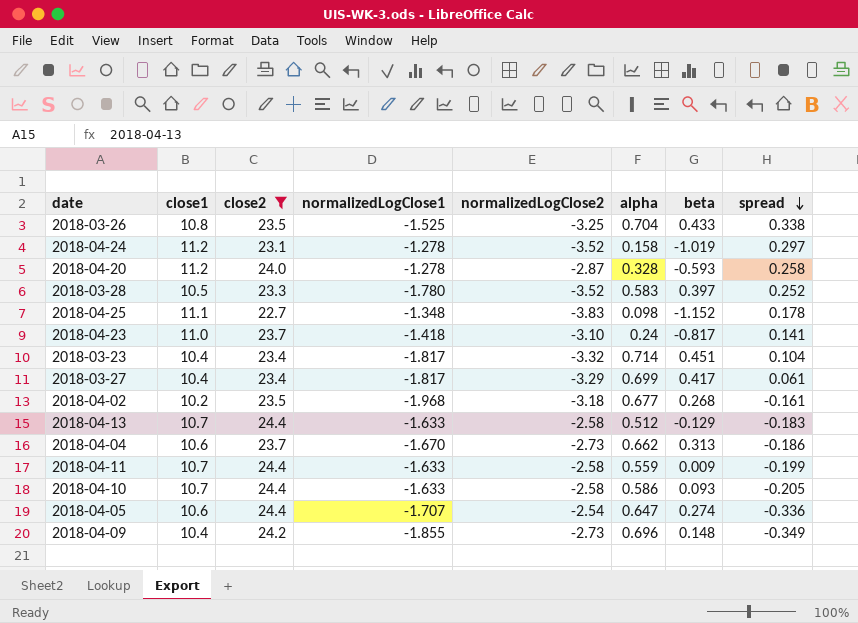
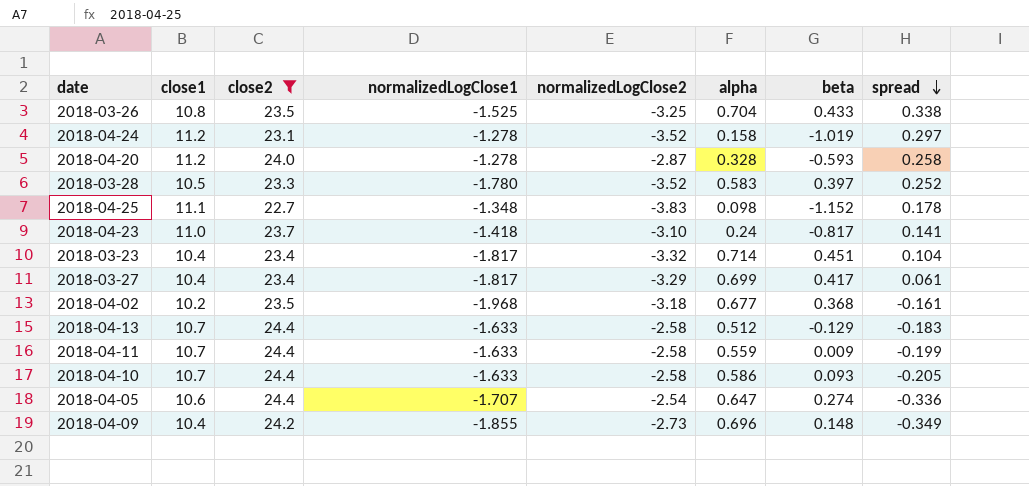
row 2018-04-04: 10.6 | 23.7 | -1.670 | -2.73 | 0.662 | 0.313 | -0.186 -> none
2018-04-02 | beta: 0.268 -> 0.368

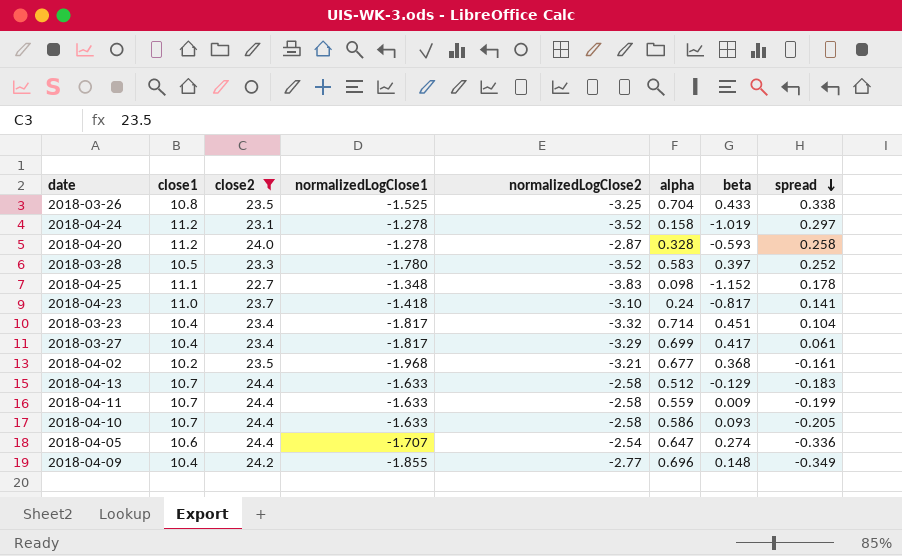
2018-04-02 | normalizedLogClose2: -3.18 -> -3.21
2018-04-09 | normalizedLogClose2: -2.73 -> -2.77

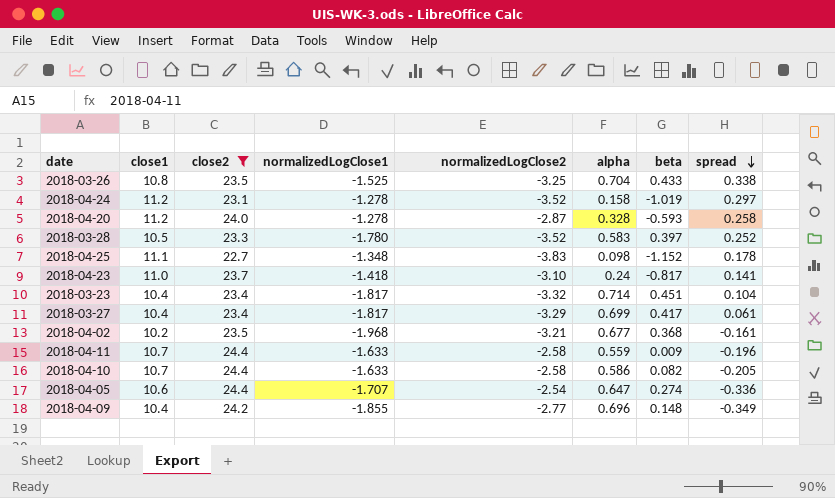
row 2018-04-13: 10.7 | 24.4 | -1.633 | -2.58 | 0.512 | -0.129 | -0.183 -> none
2018-04-11 | spread: -0.199 -> -0.196
2018-04-10 | beta: 0.093 -> 0.082

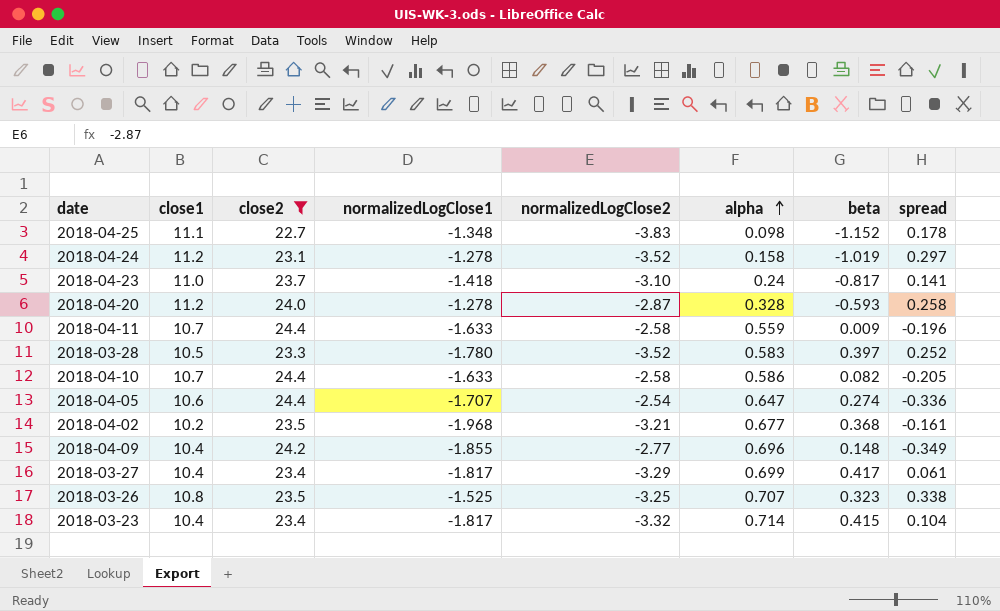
row order: spread descending -> alpha ascending
2018-03-26 | alpha: 0.704 -> 0.707
2018-03-26 | beta: 0.433 -> 0.323
2018-03-23 | beta: 0.451 -> 0.415

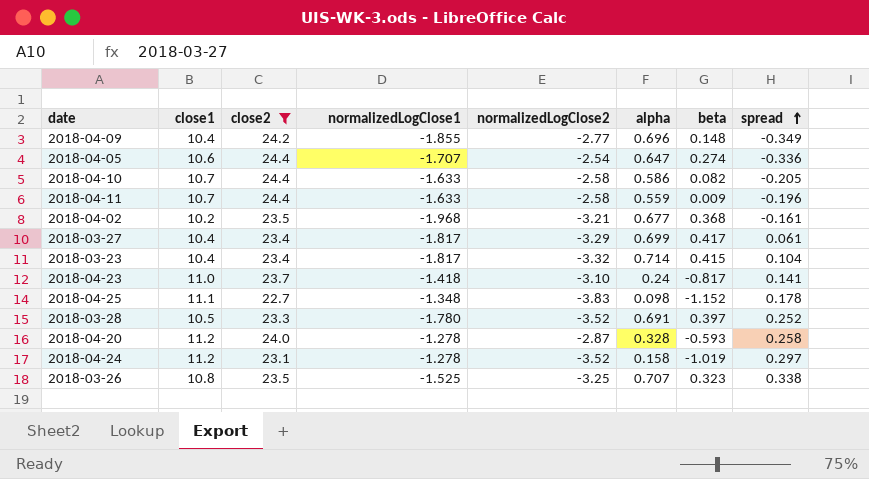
row order: alpha ascending -> spread ascending
2018-03-28 | alpha: 0.583 -> 0.691

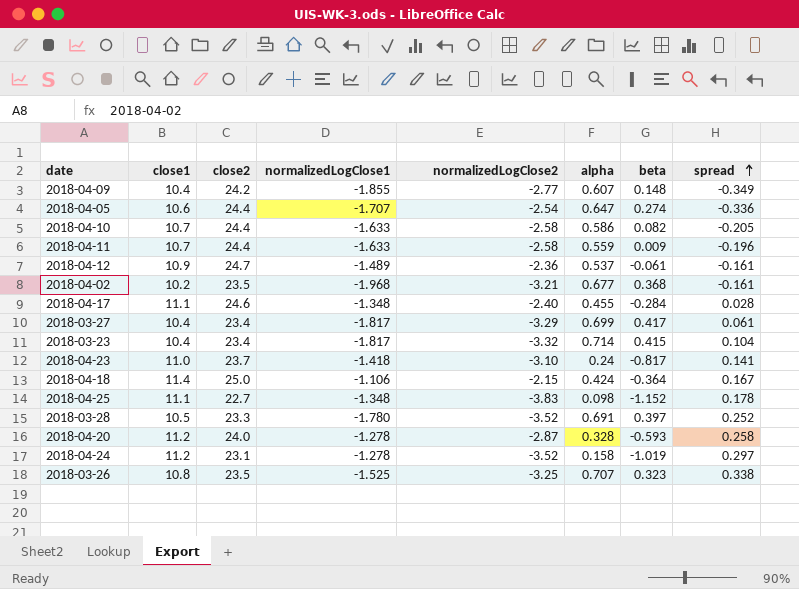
filter: close2 <= 24.4 -> none
2018-04-09 | alpha: 0.696 -> 0.607

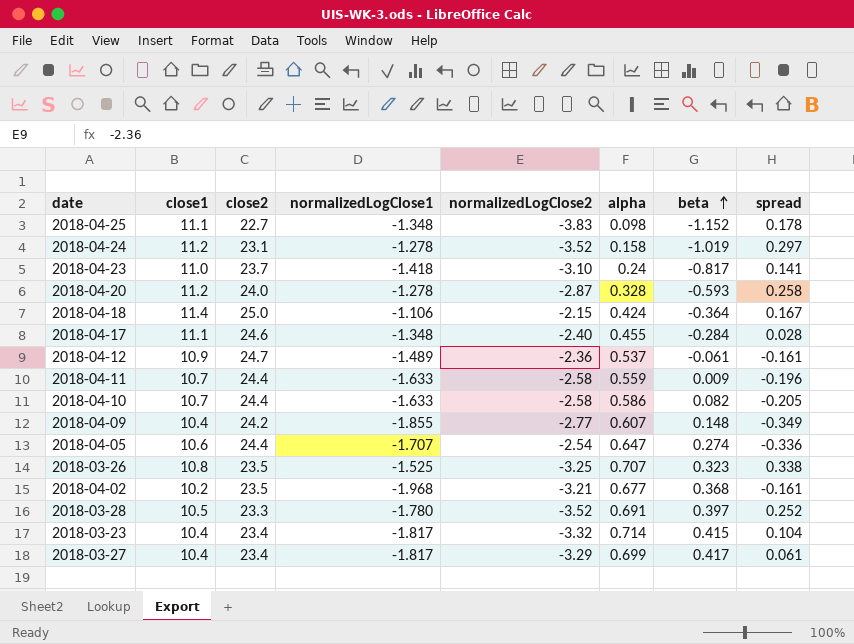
row order: spread ascending -> beta ascending

